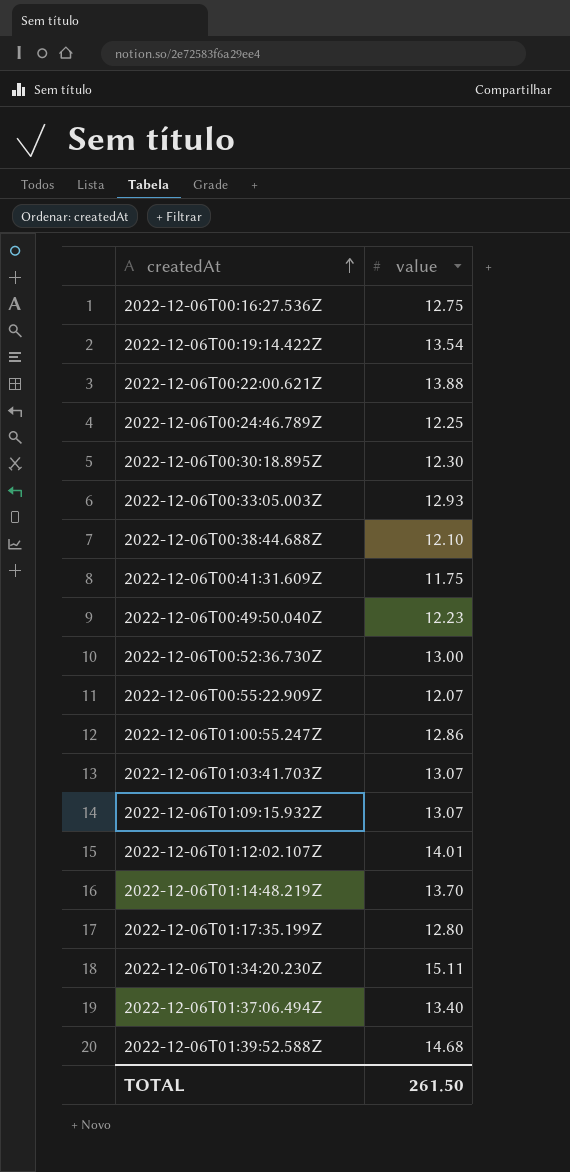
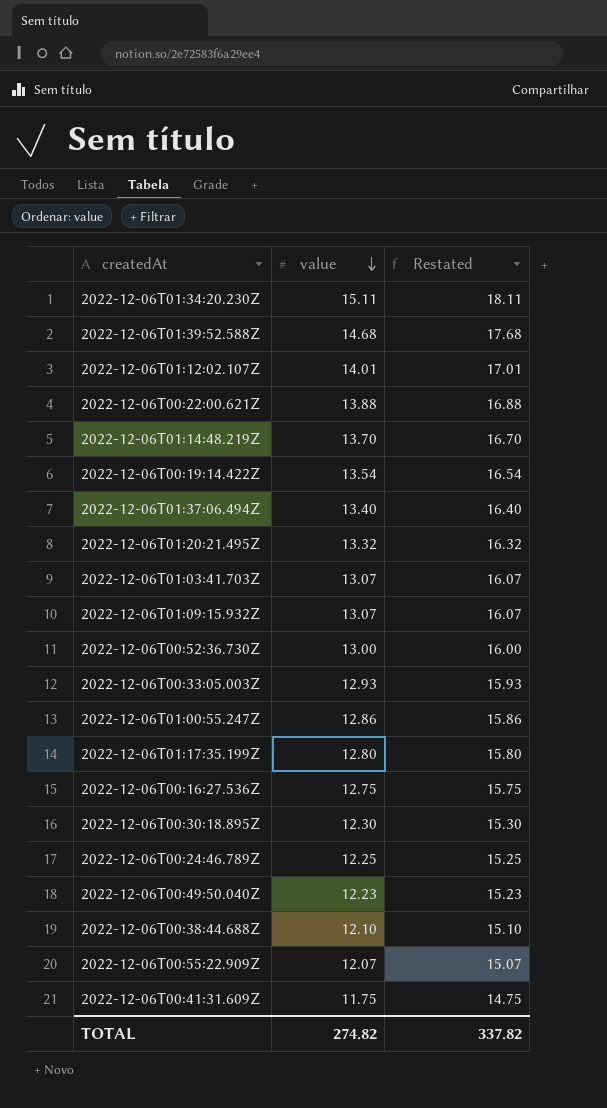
row order: createdAt ascending -> value descending
column Restated | formula: none -> [value] + 3
row 2022-12-06T01:20:21.495Z: none -> 13.32 | 16.32
TOTAL | value: 261.50 -> 274.82

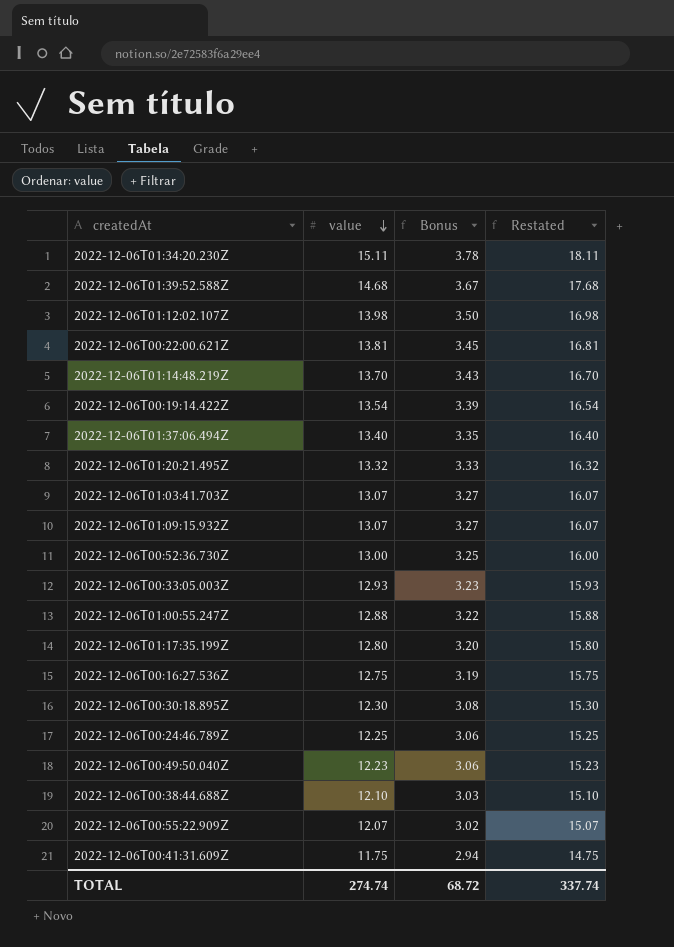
column Bonus | formula: none -> [value] * 0.25
2022-12-06T01:12:02.107Z | value: 14.01 -> 13.98
2022-12-06T01:12:02.107Z | Restated: 17.01 -> 16.98
2022-12-06T00:22:00.621Z | value: 13.88 -> 13.81
2022-12-06T00:22:00.621Z | Restated: 16.88 -> 16.81
2022-12-06T01:00:55.247Z | value: 12.86 -> 12.88
2022-12-06T01:00:55.247Z | Restated: 15.86 -> 15.88
TOTAL | value: 274.82 -> 274.74
TOTAL | Restated: 337.82 -> 337.74

